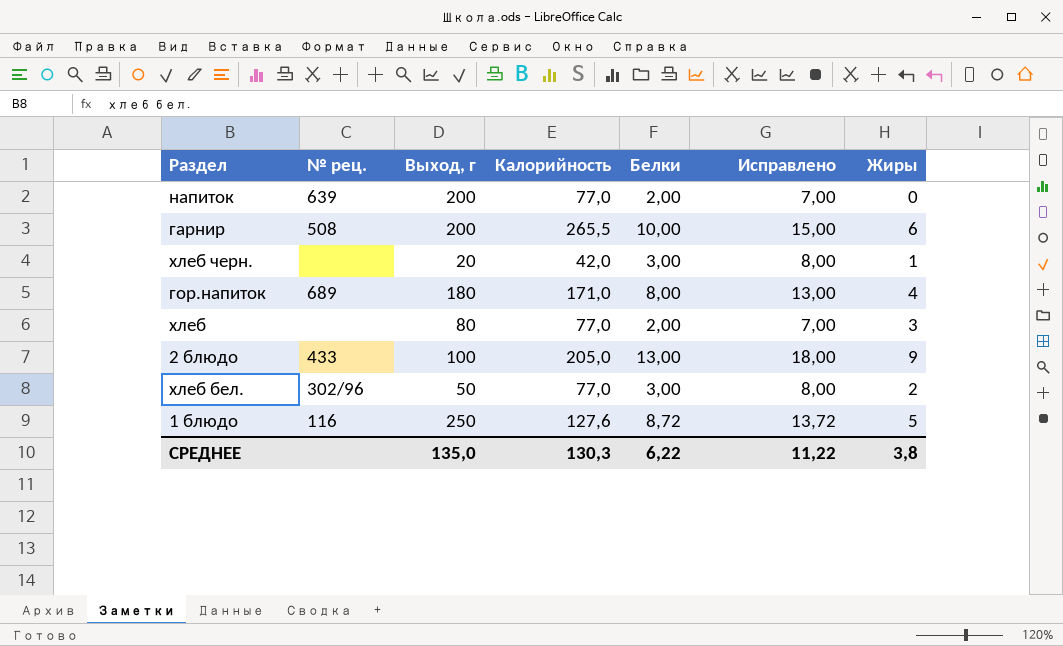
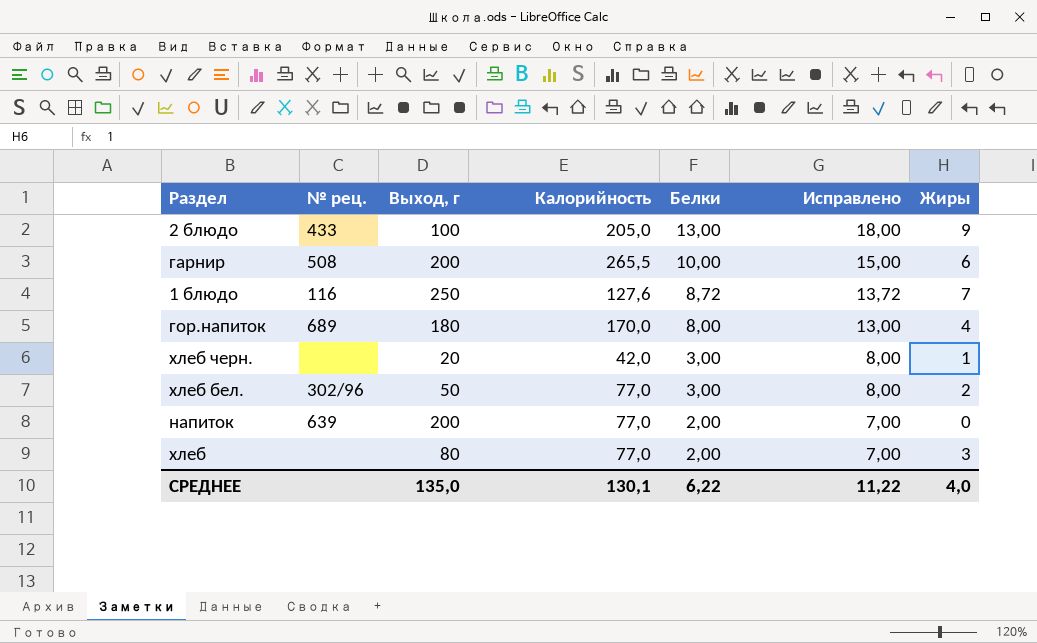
row order: none -> Белки descending
1 блюдо | Жиры: 5 -> 7
гор.напиток | Калорийность: 171,0 -> 170,0
СРЕДНЕЕ | Калорийность: 130,3 -> 130,1
СРЕДНЕЕ | Жиры: 3,8 -> 4,0

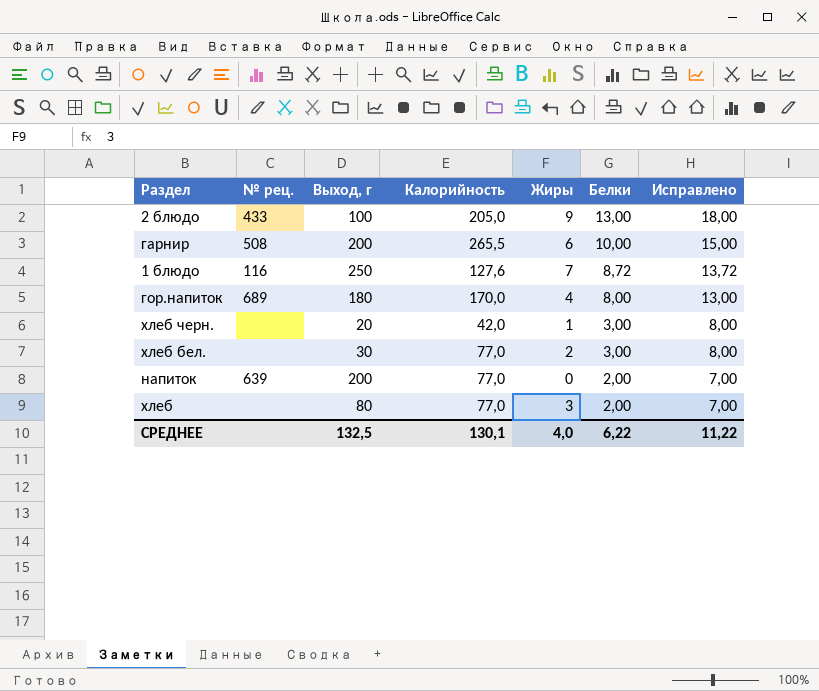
column Жиры | position: 7 -> 5
хлеб бел. | № рец.: 302/96 -> none
хлеб бел. | Выход, г: 50 -> 30
СРЕДНЕЕ | Выход, г: 135,0 -> 132,5

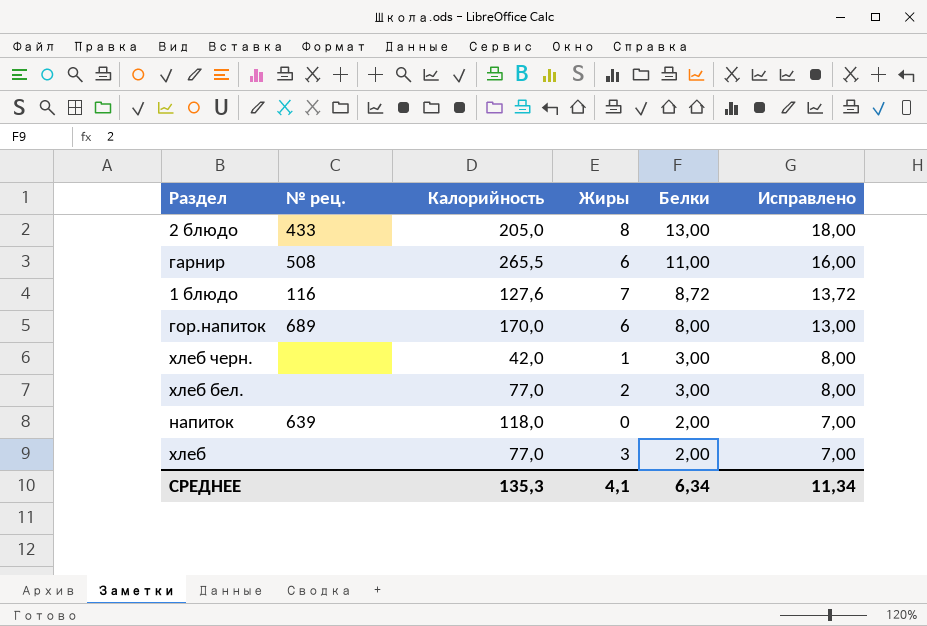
column Выход, г | position: 3 -> none
2 блюдо | Жиры: 9 -> 8
гарнир | Белки: 10,00 -> 11,00
гарнир | Исправлено: 15,00 -> 16,00
гор.напиток | Жиры: 4 -> 6
напиток | Калорийность: 77,0 -> 118,0
СРЕДНЕЕ | Калорийность: 130,1 -> 135,3
СРЕДНЕЕ | Жиры: 4,0 -> 4,1
СРЕДНЕЕ | Белки: 6,22 -> 6,34
СРЕДНЕЕ | Исправлено: 11,22 -> 11,34

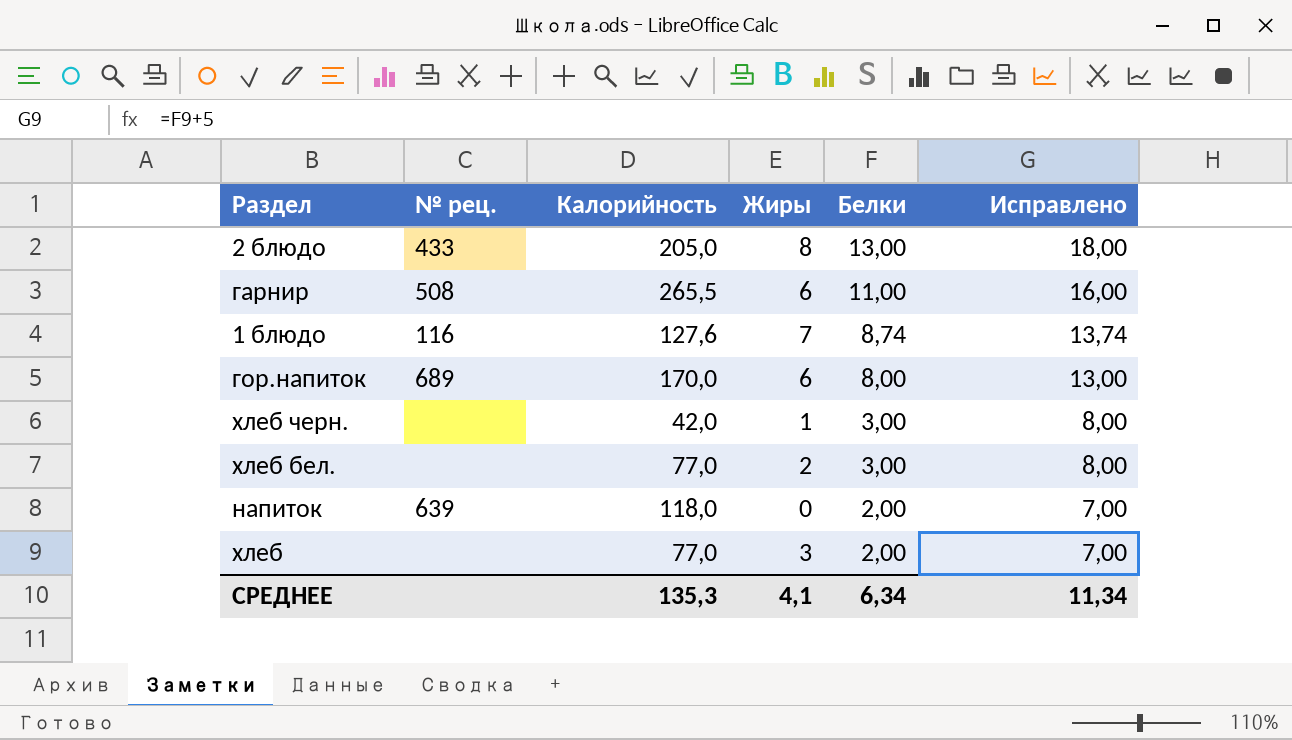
1 блюдо | Белки: 8,72 -> 8,74
1 блюдо | Исправлено: 13,72 -> 13,74

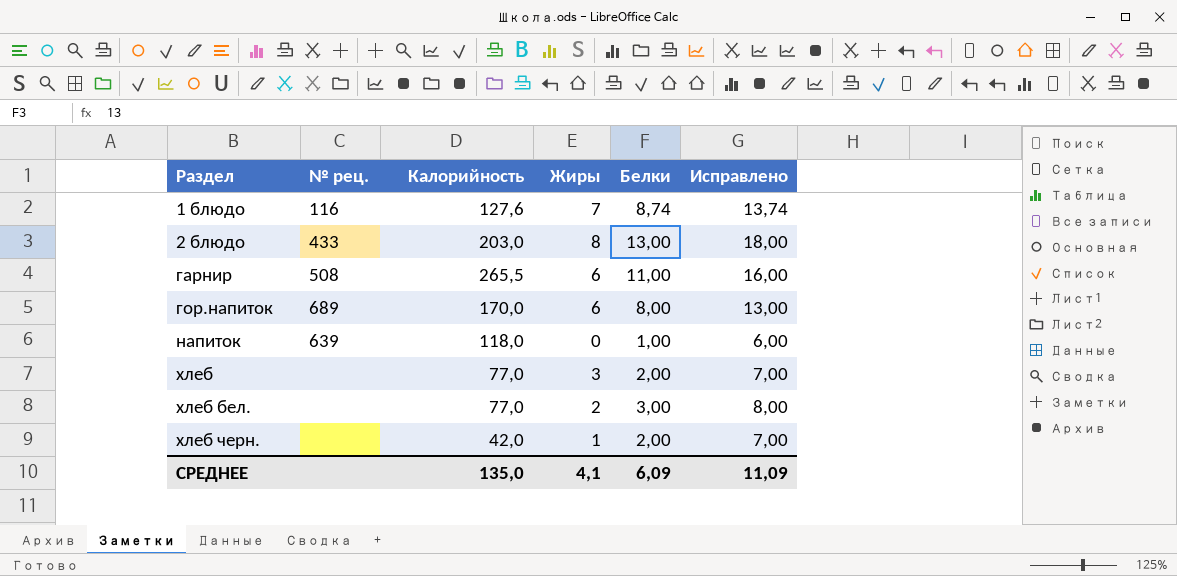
row order: Белки descending -> Раздел ascending
2 блюдо | Калорийность: 205,0 -> 203,0
напиток | Белки: 2,00 -> 1,00
напиток | Исправлено: 7,00 -> 6,00
хлеб черн. | Белки: 3,00 -> 2,00
хлеб черн. | Исправлено: 8,00 -> 7,00
СРЕДНЕЕ | Калорийность: 135,3 -> 135,0
СРЕДНЕЕ | Белки: 6,34 -> 6,09
СРЕДНЕЕ | Исправлено: 11,34 -> 11,09

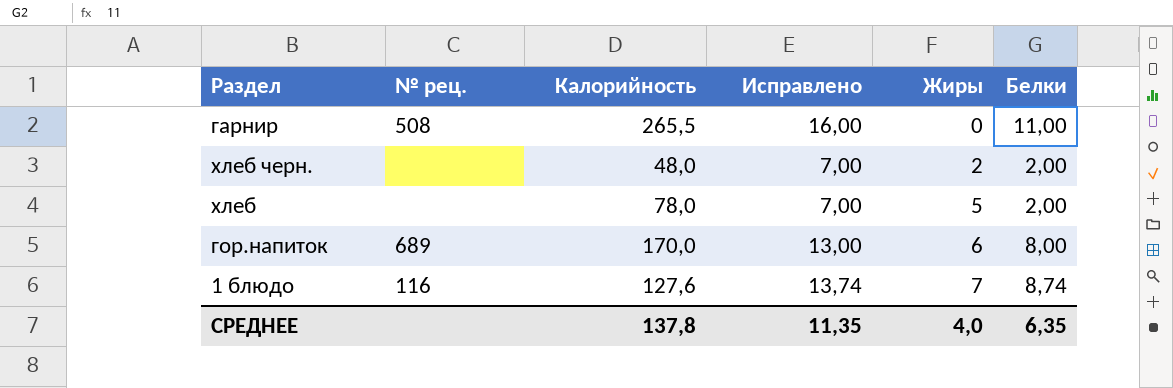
row order: Раздел ascending -> Жиры ascending
column Исправлено | position: 6 -> 4
row 2 блюдо: 433 | 203,0 | 8 | 13,00 | 18,00 -> none
row напиток: 639 | 118,0 | 0 | 1,00 | 6,00 -> none
row хлеб бел.: none | 77,0 | 2 | 3,00 | 8,00 -> none
гарнир | Жиры: 6 -> 0
хлеб черн. | Калорийность: 42,0 -> 48,0
хлеб черн. | Жиры: 1 -> 2
хлеб | Калорийность: 77,0 -> 78,0
хлеб | Жиры: 3 -> 5
СРЕДНЕЕ | Калорийность: 135,0 -> 137,8
СРЕДНЕЕ | Исправлено: 11,09 -> 11,35
СРЕДНЕЕ | Жиры: 4,1 -> 4,0
СРЕДНЕЕ | Белки: 6,09 -> 6,35

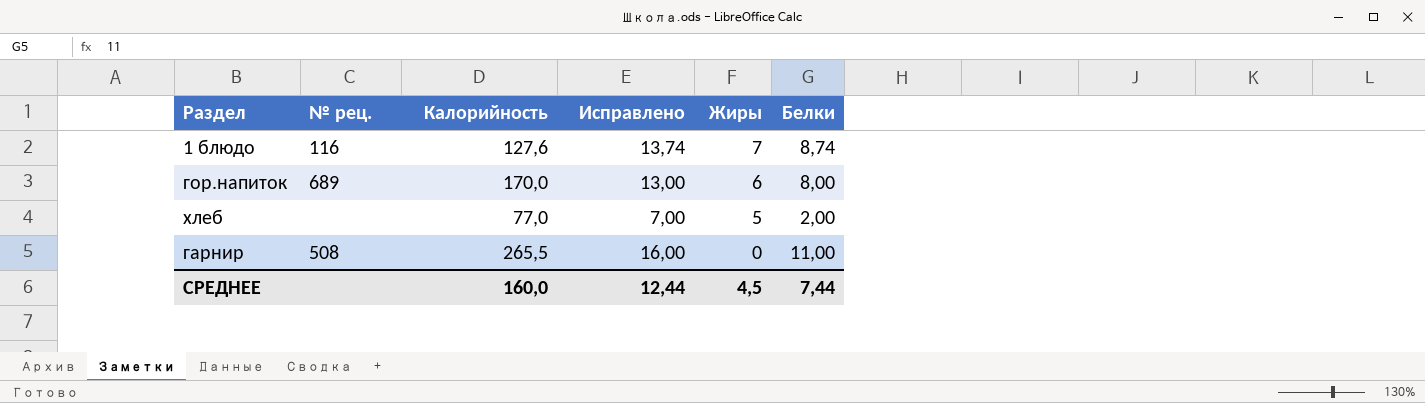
row order: Жиры ascending -> Жиры descending
row хлеб черн.: none | 48,0 | 7,00 | 2 | 2,00 -> none
хлеб | Калорийность: 78,0 -> 77,0
СРЕДНЕЕ | Калорийность: 137,8 -> 160,0
СРЕДНЕЕ | Исправлено: 11,35 -> 12,44
СРЕДНЕЕ | Жиры: 4,0 -> 4,5
СРЕДНЕЕ | Белки: 6,35 -> 7,44

